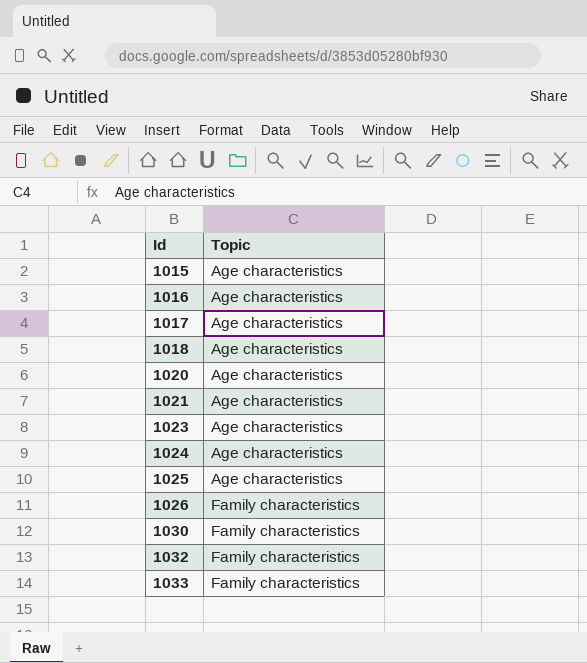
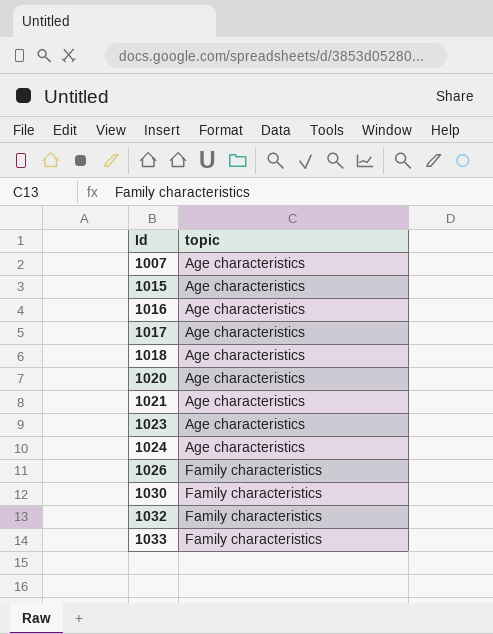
column name: Topic -> topic
row 1025: Age characteristics -> none
row 1007: none -> Age characteristics

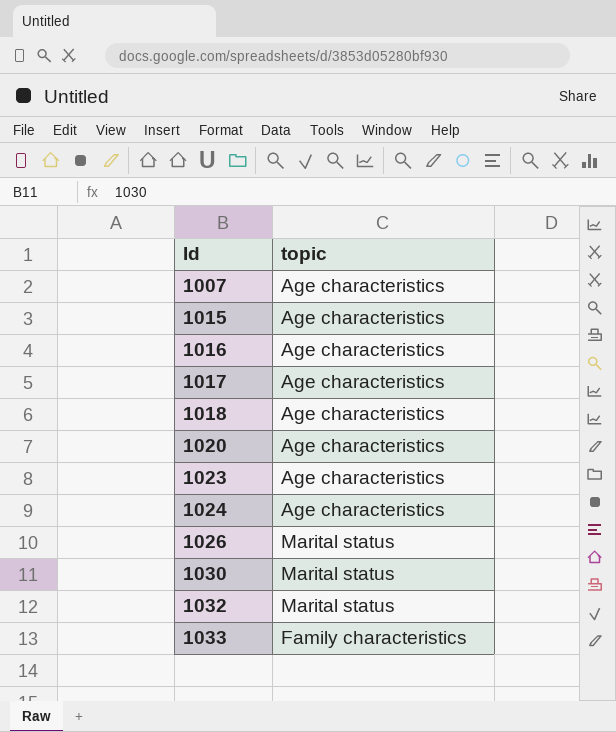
row 1021: Age characteristics -> none
1026 | topic: Family characteristics -> Marital status
1030 | topic: Family characteristics -> Marital status
1032 | topic: Family characteristics -> Marital status

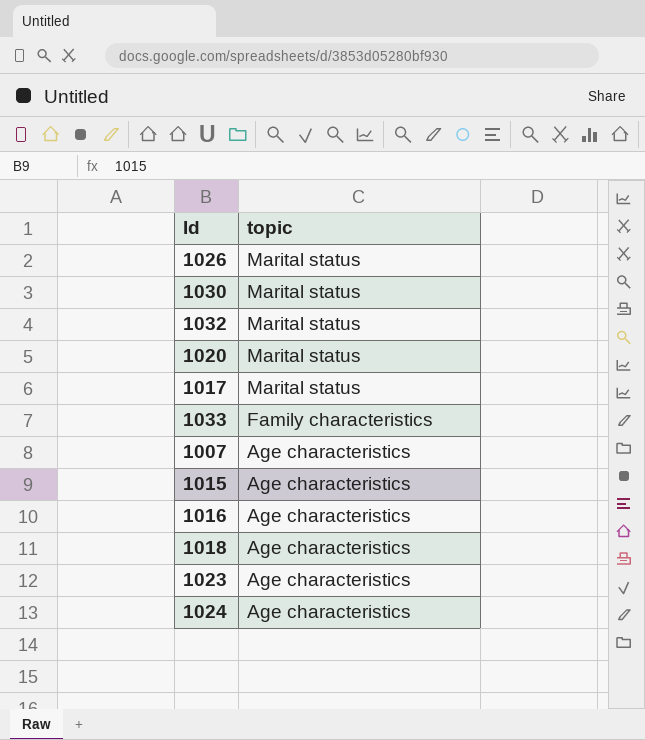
row order: Id ascending -> topic descending
1020 | topic: Age characteristics -> Marital status
1017 | topic: Age characteristics -> Marital status

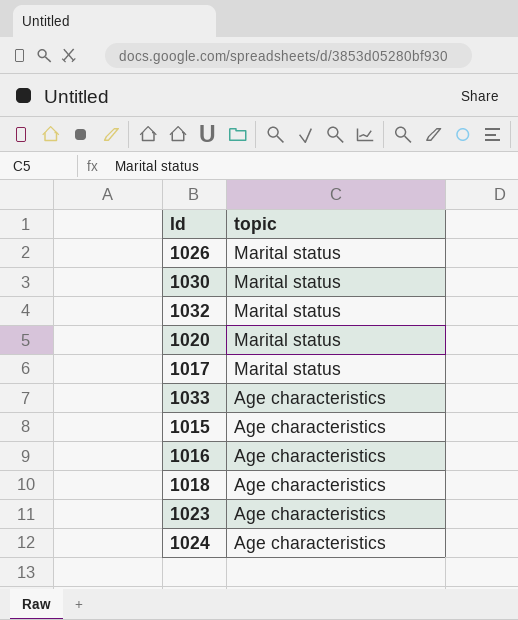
row 1007: Age characteristics -> none
1033 | topic: Family characteristics -> Age characteristics

